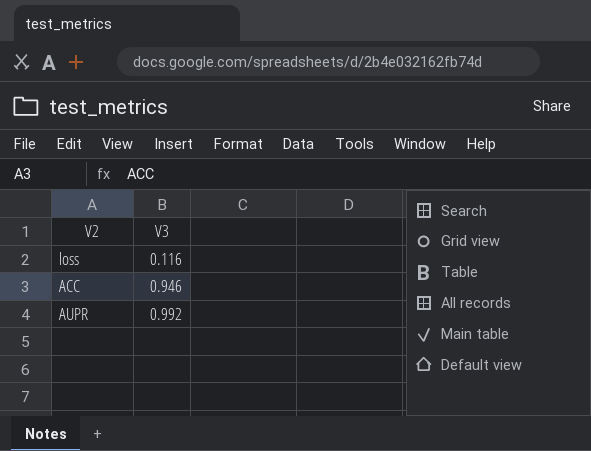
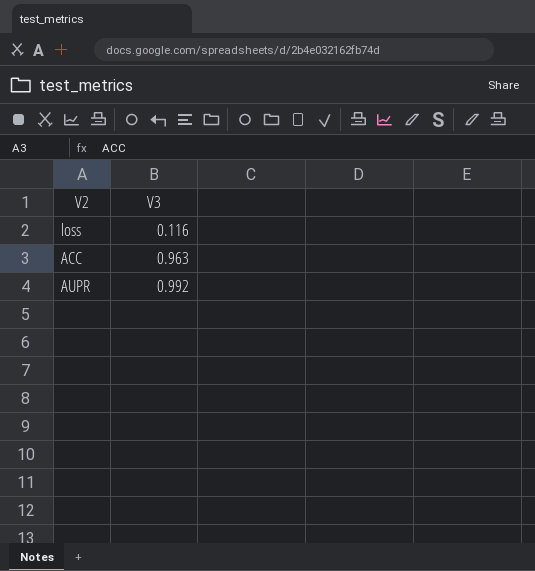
ACC | V3: 0.946 -> 0.963

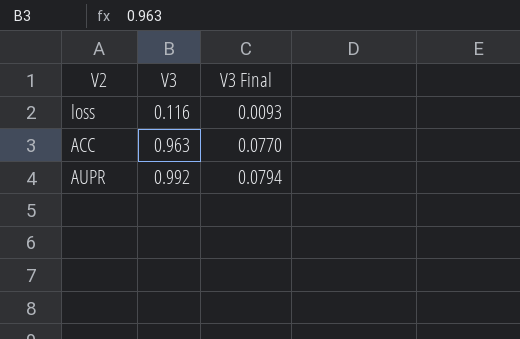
column V3 Final | formula: none -> [V3] * 0.08

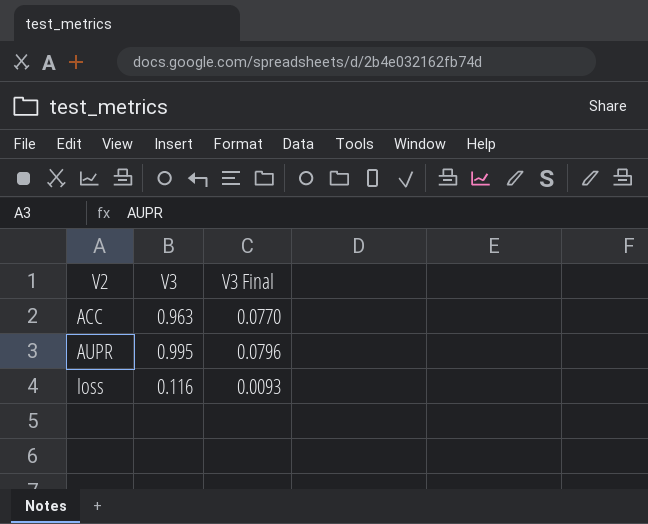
row order: V3 ascending -> V2 ascending
AUPR | V3: 0.992 -> 0.995
AUPR | V3 Final: 0.0794 -> 0.0796

